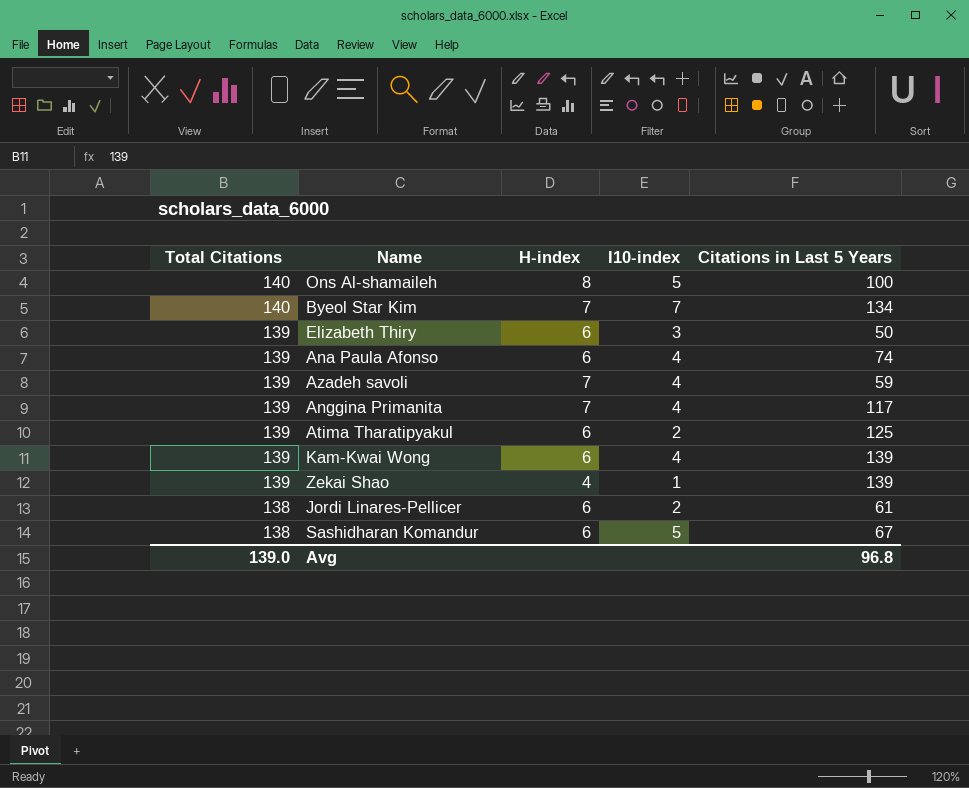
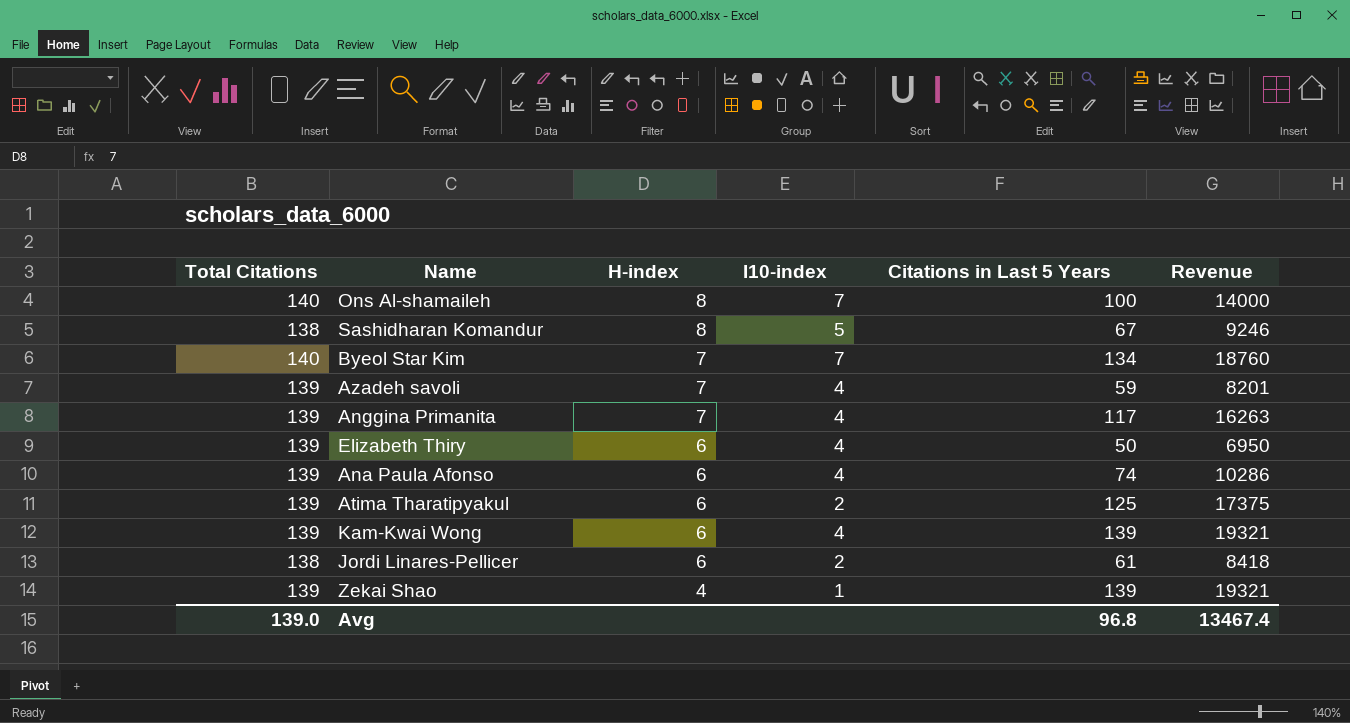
row order: Total Citations descending -> H-index descending
column Revenue | formula: none -> [Total Citations] * [Citations in Last 5 Years]
Ons Al-shamaileh | I10-index: 5 -> 7
Sashidharan Komandur | H-index: 6 -> 8
Elizabeth Thiry | I10-index: 3 -> 4

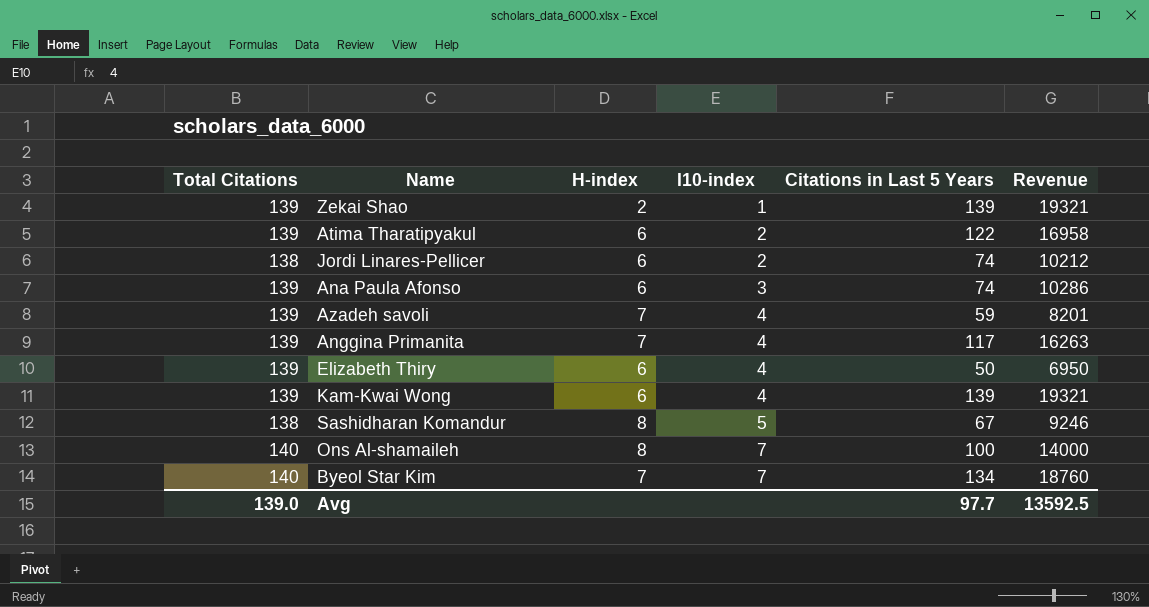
row order: H-index descending -> I10-index ascending
Zekai Shao | H-index: 4 -> 2
Atima Tharatipyakul | Citations in Last 5 Years: 125 -> 122
Atima Tharatipyakul | Revenue: 17375 -> 16958
Jordi Linares-Pellicer | Citations in Last 5 Years: 61 -> 74
Jordi Linares-Pellicer | Revenue: 8418 -> 10212
Ana Paula Afonso | I10-index: 4 -> 3
Avg | Citations in Last 5 Years: 96.8 -> 97.7
Avg | Revenue: 13467.4 -> 13592.5

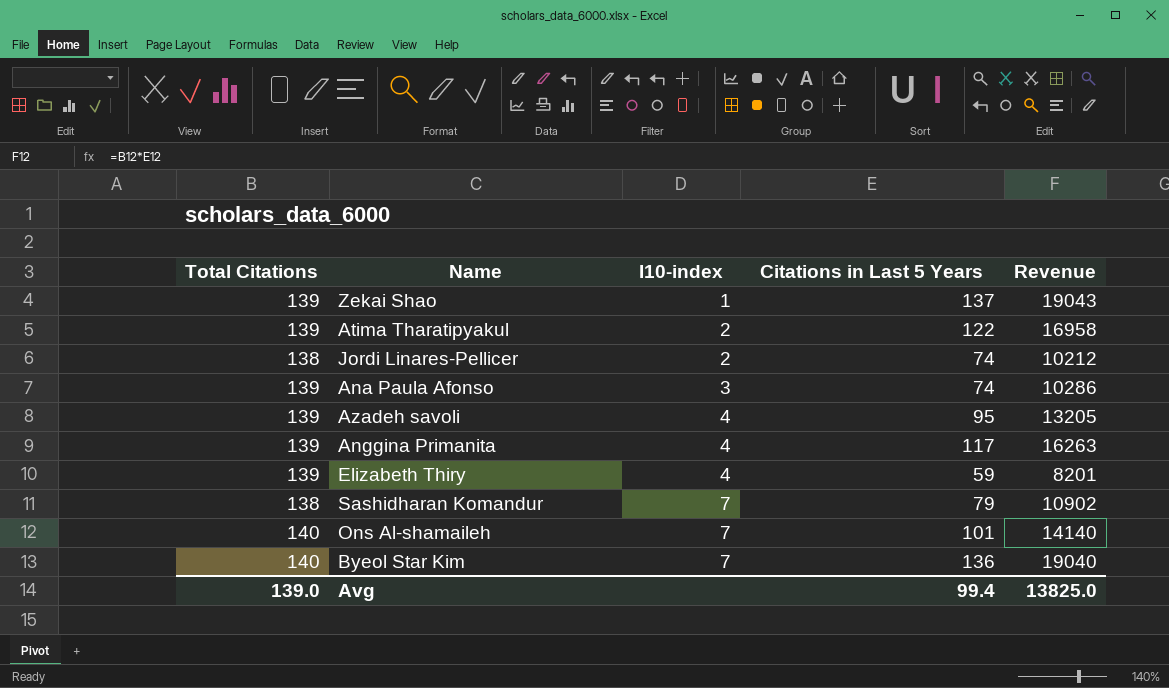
column H-index | position: 3 -> none
row Kam-Kwai Wong: 139 | 6 | 4 | 139 | 19321 -> none
Zekai Shao | Citations in Last 5 Years: 139 -> 137
Zekai Shao | Revenue: 19321 -> 19043
Azadeh savoli | Citations in Last 5 Years: 59 -> 95
Azadeh savoli | Revenue: 8201 -> 13205
Elizabeth Thiry | Citations in Last 5 Years: 50 -> 59
Elizabeth Thiry | Revenue: 6950 -> 8201
Sashidharan Komandur | I10-index: 5 -> 7
Sashidharan Komandur | Citations in Last 5 Years: 67 -> 79
Sashidharan Komandur | Revenue: 9246 -> 10902
Ons Al-shamaileh | Citations in Last 5 Years: 100 -> 101
Ons Al-shamaileh | Revenue: 14000 -> 14140
Byeol Star Kim | Citations in Last 5 Years: 134 -> 136
Byeol Star Kim | Revenue: 18760 -> 19040
Avg | Citations in Last 5 Years: 97.7 -> 99.4
Avg | Revenue: 13592.5 -> 13825.0

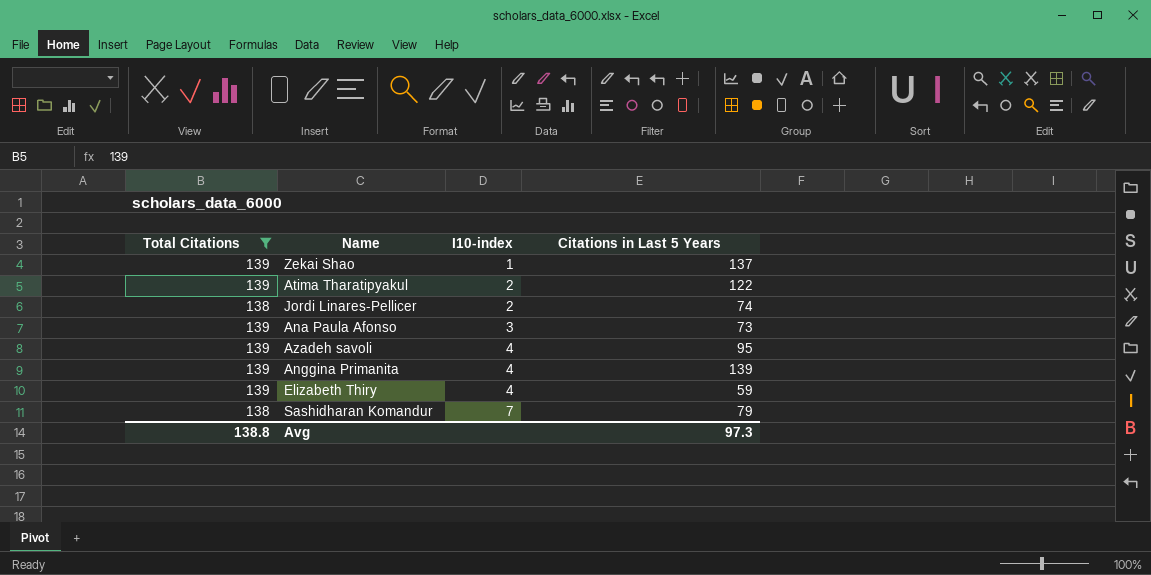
filter: none -> Total Citations != 140
column Revenue | formula: [Total Citations] * [Citations in Last 5 Years] -> none
Ana Paula Afonso | Citations in Last 5 Years: 74 -> 73
Anggina Primanita | Citations in Last 5 Years: 117 -> 139
Avg | Total Citations: 139.0 -> 138.8
Avg | Citations in Last 5 Years: 99.4 -> 97.3

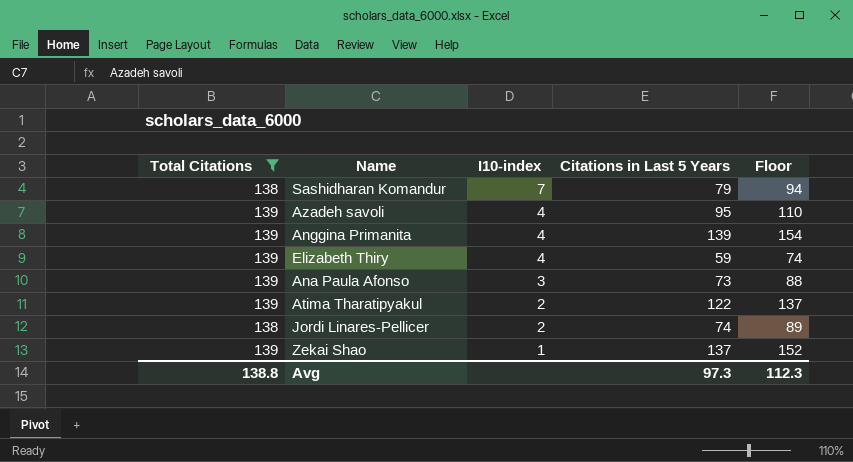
row order: I10-index ascending -> I10-index descending
column Floor | formula: none -> [Citations in Last 5 Years] + 15

